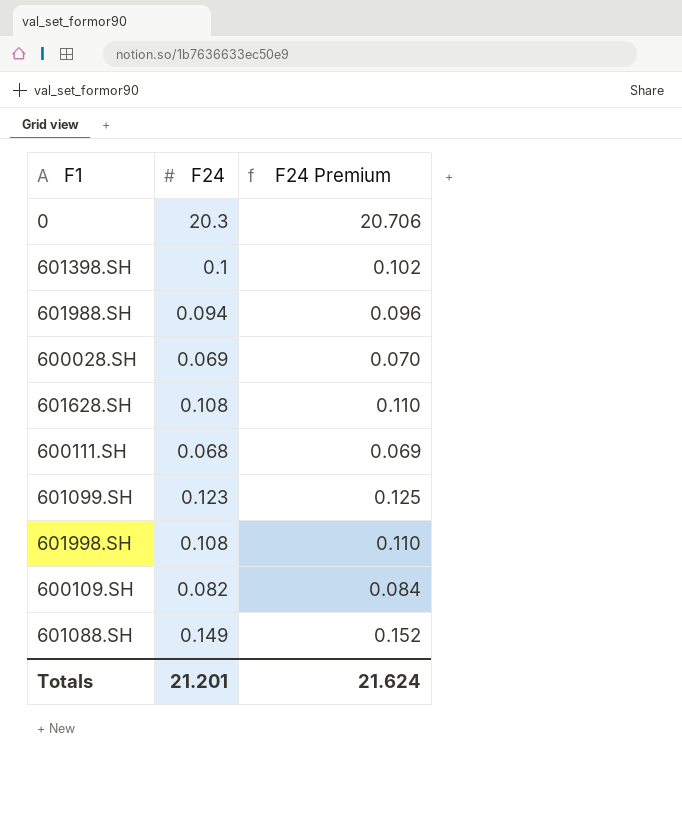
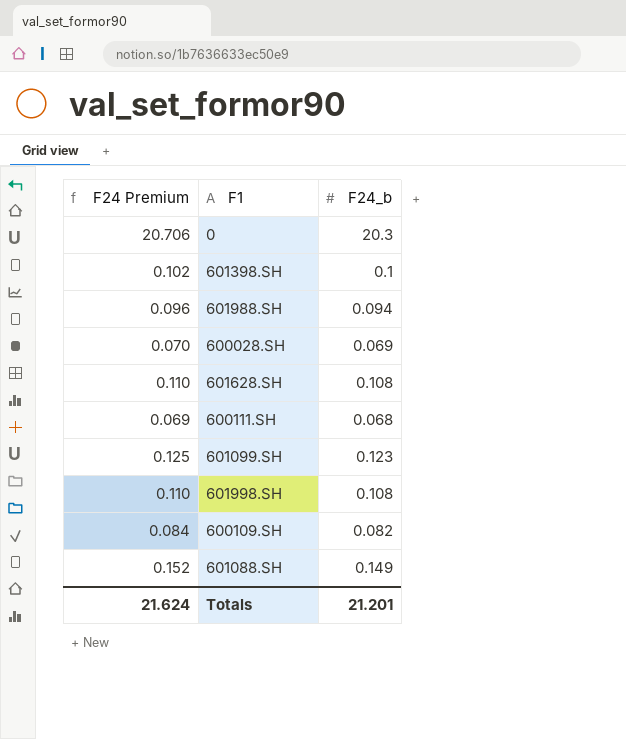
column F24 Premium | position: 3 -> 1
column name: F24 -> F24_b

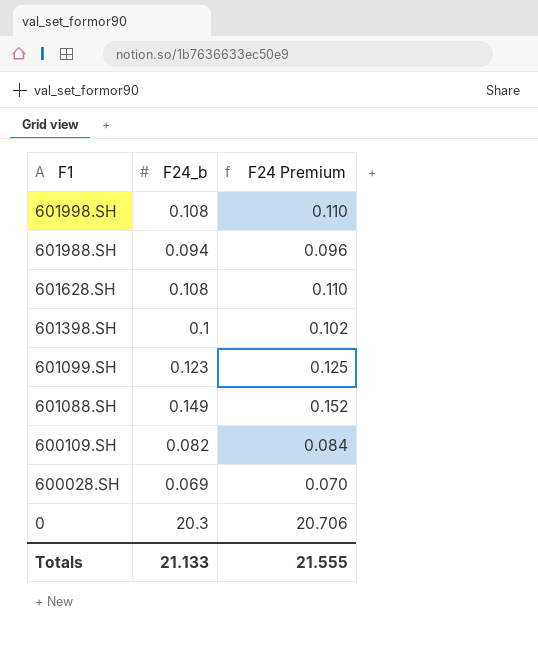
row order: none -> F1 descending
column F24 Premium | position: 1 -> 3
row 600111.SH: 0.069 | 0.068 -> none
Totals | F24_b: 21.201 -> 21.133
Totals | F24 Premium: 21.624 -> 21.555

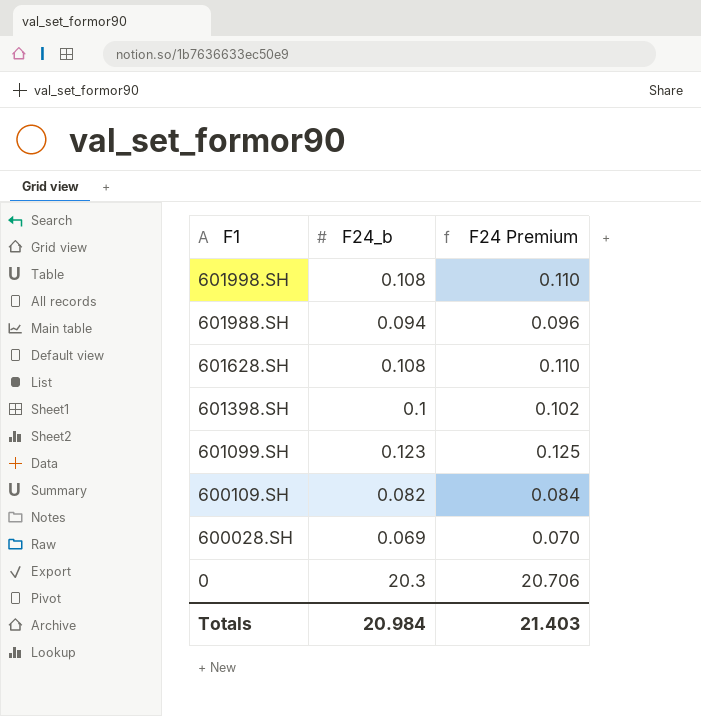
row 601088.SH: 0.149 | 0.152 -> none
Totals | F24_b: 21.133 -> 20.984
Totals | F24 Premium: 21.555 -> 21.403

